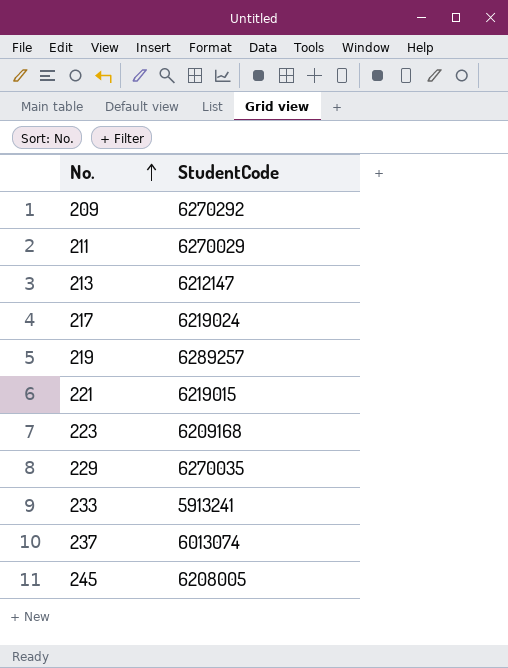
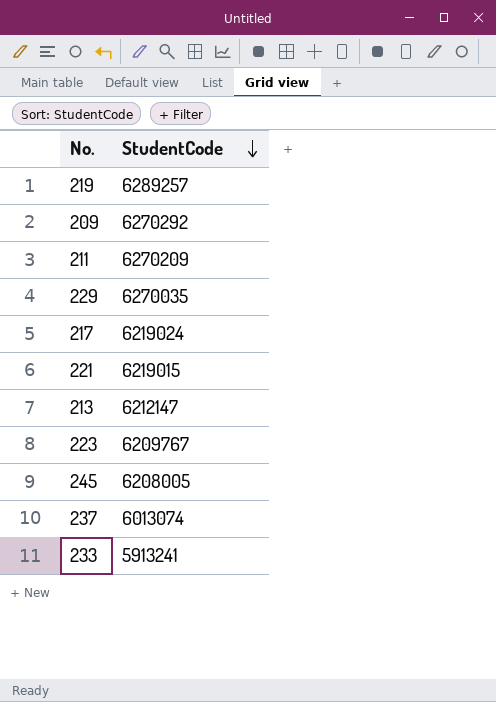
row order: No. ascending -> StudentCode descending
211 | StudentCode: 6270029 -> 6270209
223 | StudentCode: 6209168 -> 6209767

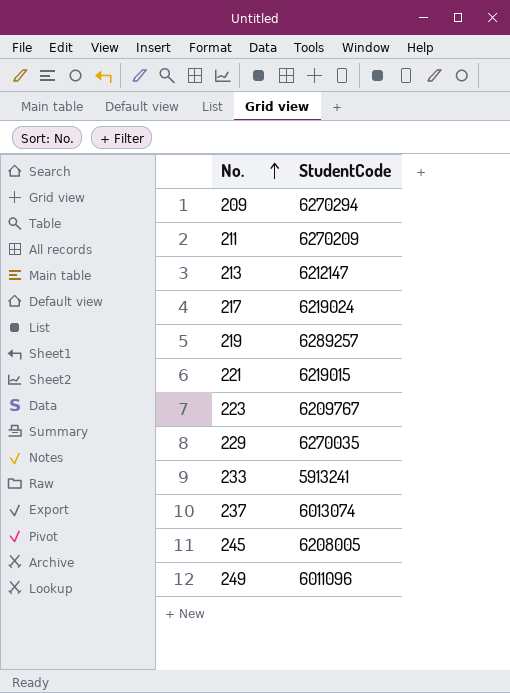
row order: StudentCode descending -> No. ascending
209 | StudentCode: 6270292 -> 6270294
row 249: none -> 6011096

